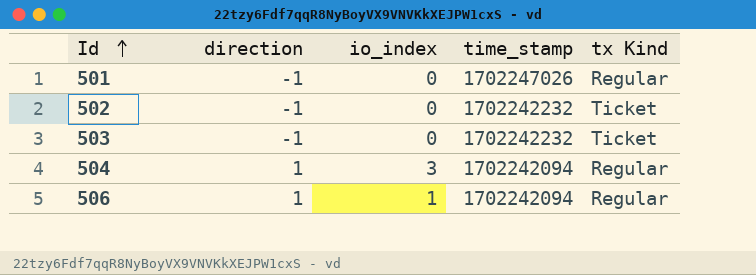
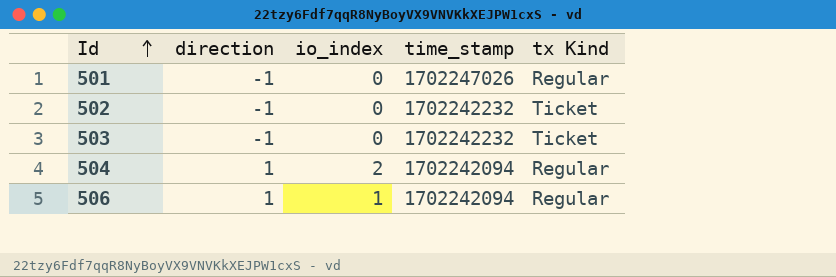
504 | io_index: 3 -> 2

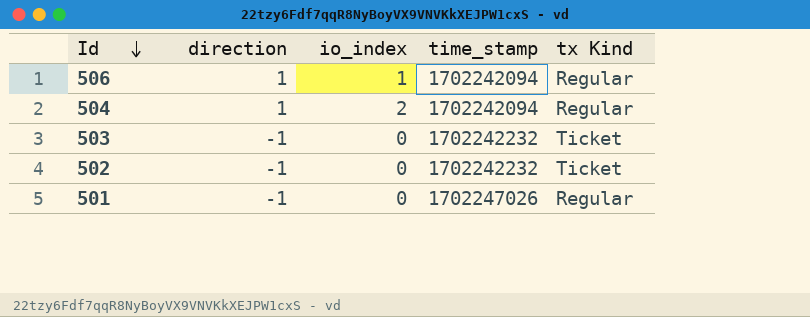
row order: Id ascending -> Id descending

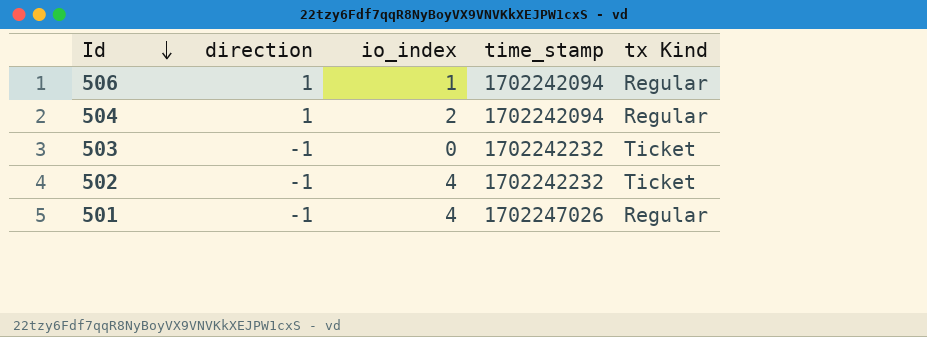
502 | io_index: 0 -> 4
501 | io_index: 0 -> 4

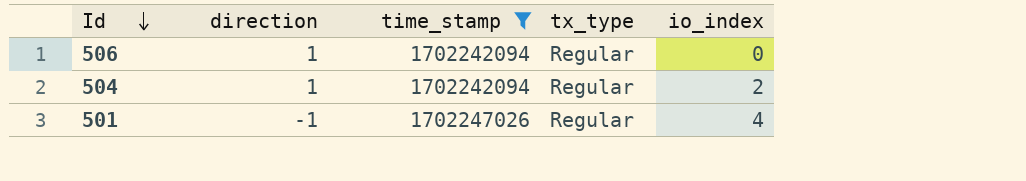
filter: none -> time_stamp != 1702242232
column name: tx Kind -> tx_type
column io_index | position: 3 -> 5
506 | io_index: 1 -> 0

